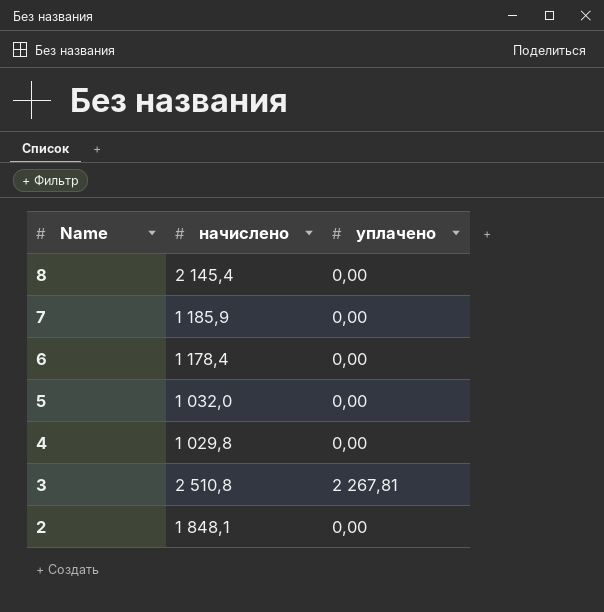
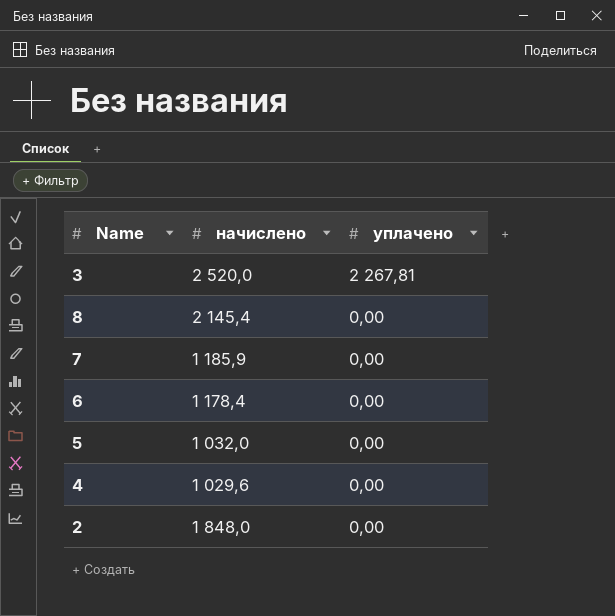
row order: Name descending -> уплачено descending
3 | начислено: 2 510,8 -> 2 520,0
4 | начислено: 1 029,8 -> 1 029,6
2 | начислено: 1 848,1 -> 1 848,0

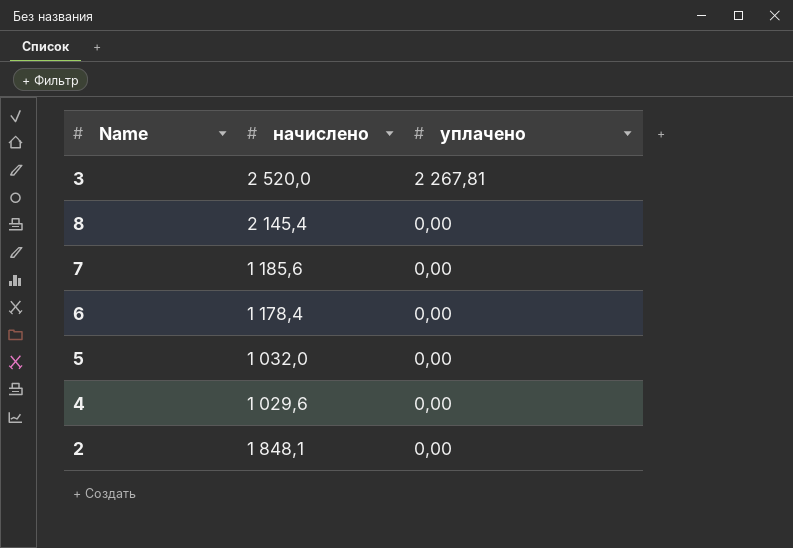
7 | начислено: 1 185,9 -> 1 185,6
2 | начислено: 1 848,0 -> 1 848,1

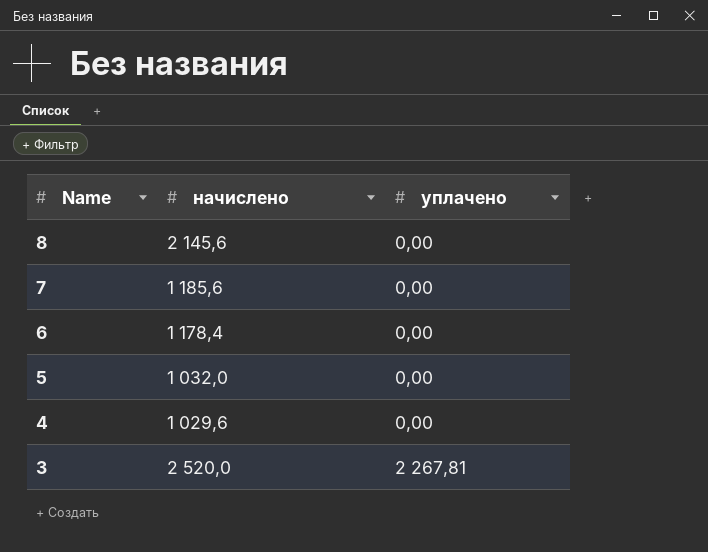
row order: уплачено descending -> Name descending
row 2: 1 848,1 | 0,00 -> none
8 | начислено: 2 145,4 -> 2 145,6

